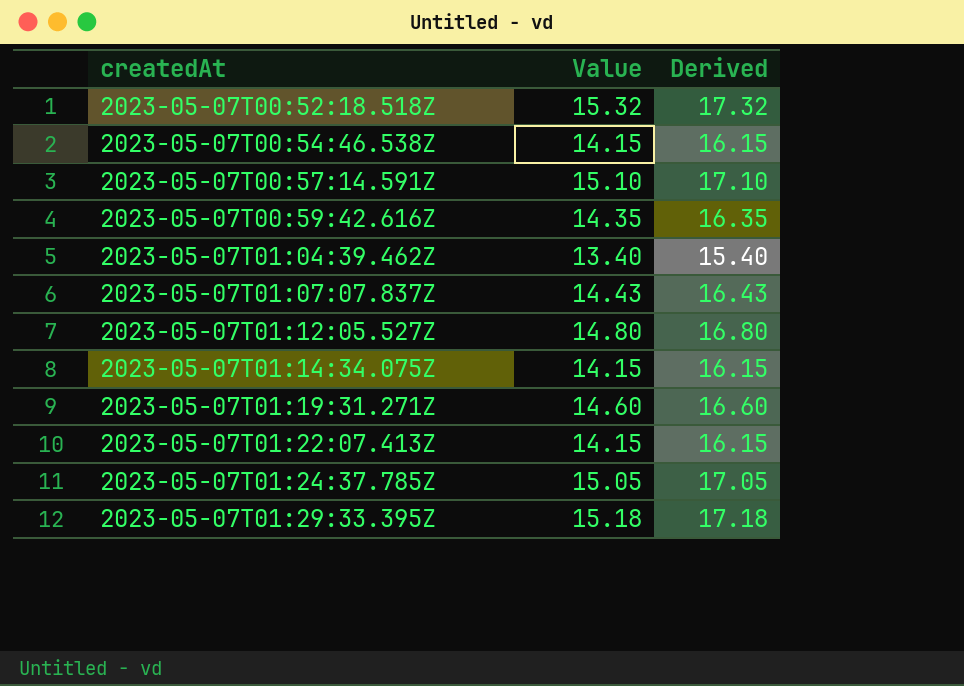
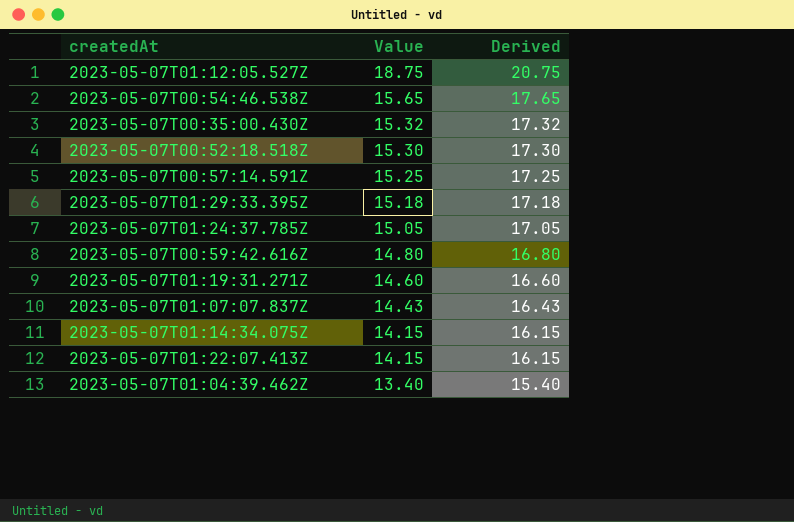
row order: createdAt ascending -> Value descending
2023-05-07T01:12:05.527Z | Value: 14.80 -> 18.75
2023-05-07T01:12:05.527Z | Derived: 16.80 -> 20.75
2023-05-07T00:54:46.538Z | Value: 14.15 -> 15.65
2023-05-07T00:54:46.538Z | Derived: 16.15 -> 17.65
row 2023-05-07T00:35:00.430Z: none -> 15.32 | 17.32
2023-05-07T00:52:18.518Z | Value: 15.32 -> 15.30
2023-05-07T00:52:18.518Z | Derived: 17.32 -> 17.30
2023-05-07T00:57:14.591Z | Value: 15.10 -> 15.25
2023-05-07T00:57:14.591Z | Derived: 17.10 -> 17.25
2023-05-07T00:59:42.616Z | Value: 14.35 -> 14.80
2023-05-07T00:59:42.616Z | Derived: 16.35 -> 16.80

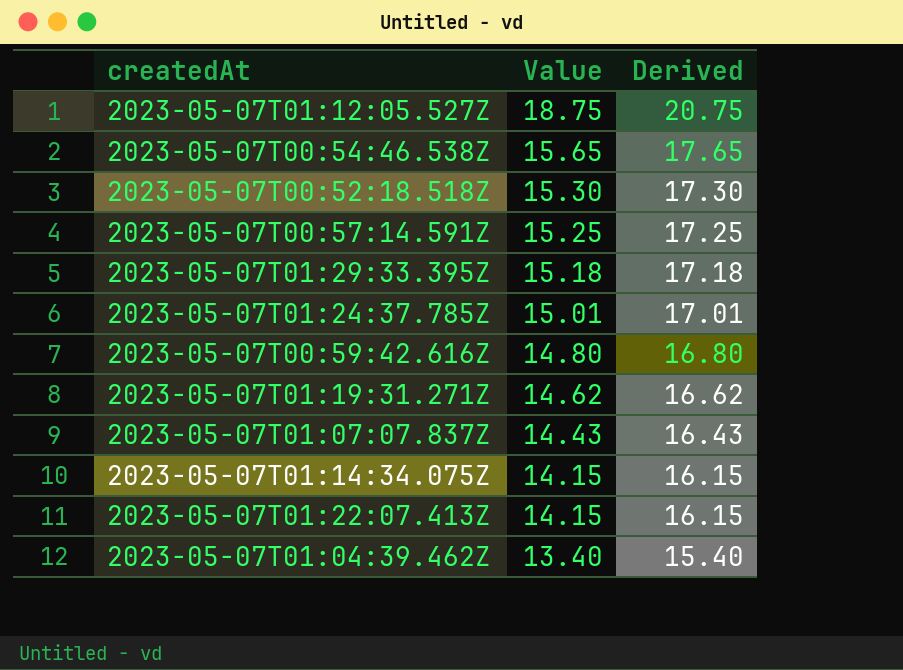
row 2023-05-07T00:35:00.430Z: 15.32 | 17.32 -> none
2023-05-07T01:24:37.785Z | Value: 15.05 -> 15.01
2023-05-07T01:24:37.785Z | Derived: 17.05 -> 17.01
2023-05-07T01:19:31.271Z | Value: 14.60 -> 14.62
2023-05-07T01:19:31.271Z | Derived: 16.60 -> 16.62

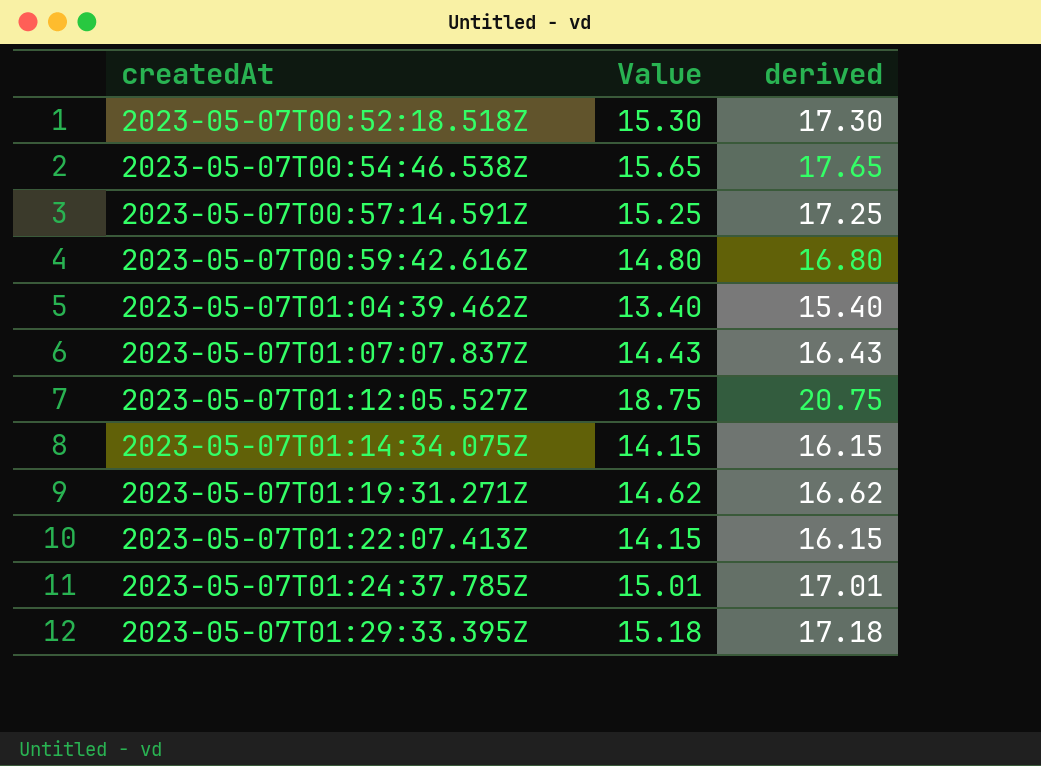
row order: Value descending -> createdAt ascending
column name: Derived -> derived

